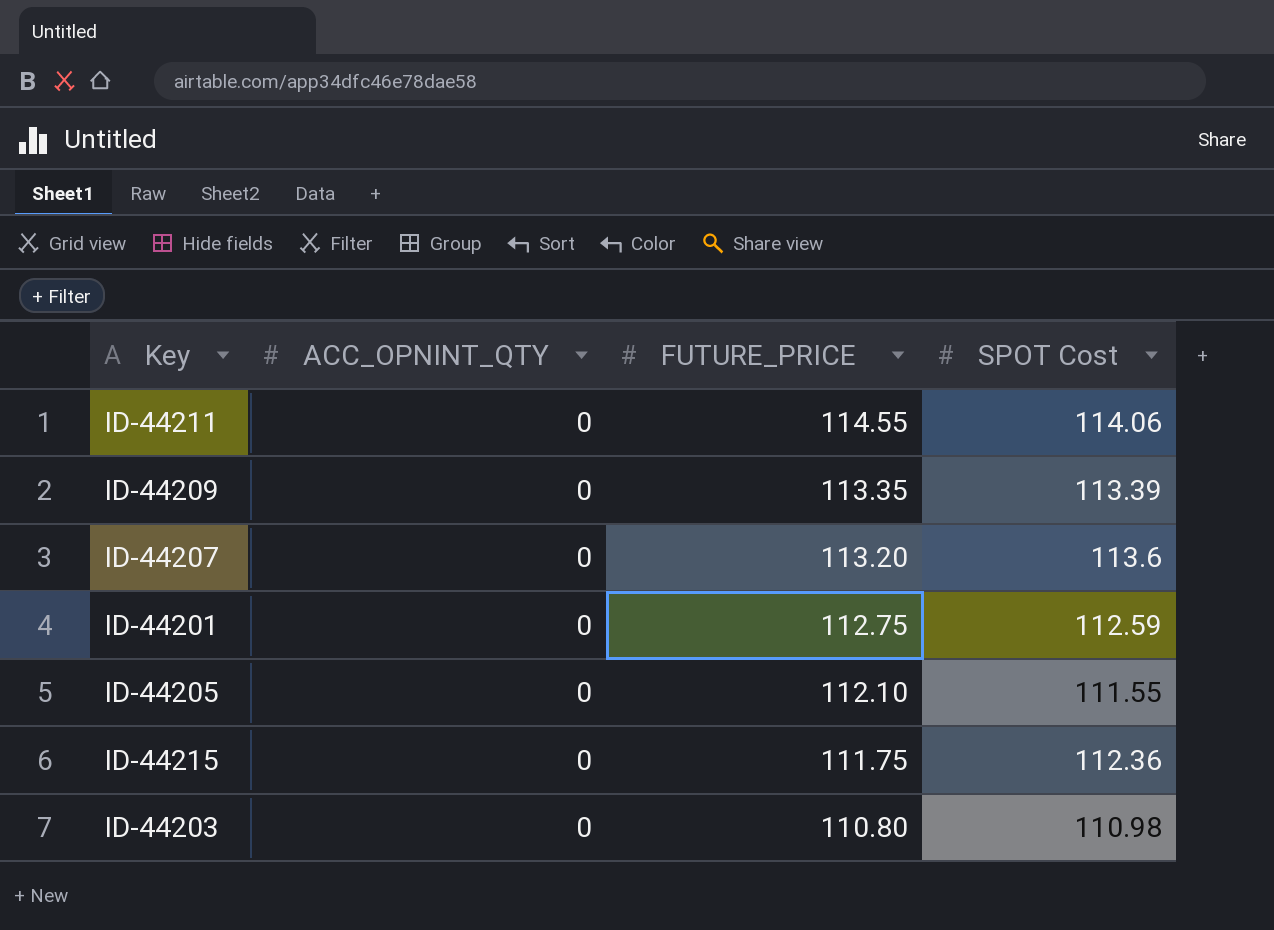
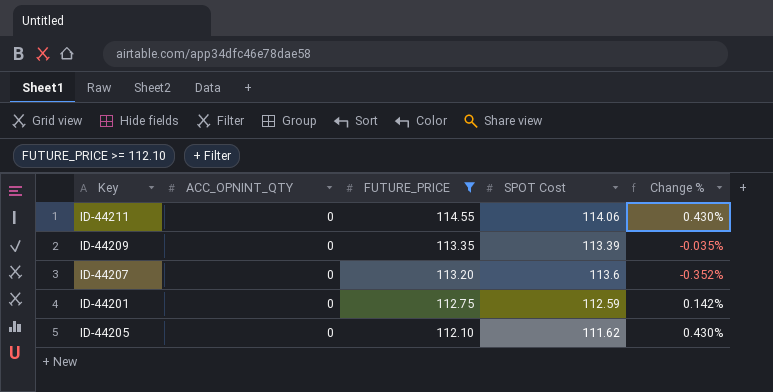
filter: none -> FUTURE_PRICE >= 112.10
column Change % | formula: none -> ([FUTURE_PRICE] - [SPOT Cost]) / [SPOT Cost]
ID-44205 | SPOT Cost: 111.55 -> 111.62

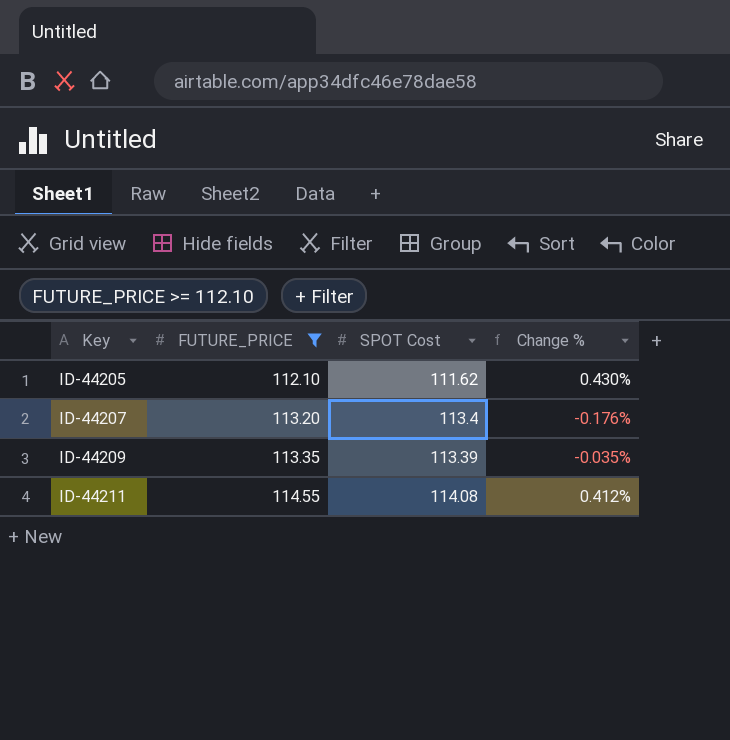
row order: FUTURE_PRICE descending -> Key ascending
column ACC_OPNINT_QTY | position: 2 -> none
row ID-44201: 0 | 112.75 | 112.59 | 0.142% -> none
ID-44207 | SPOT Cost: 113.6 -> 113.4
ID-44207 | Change %: -0.352% -> -0.176%
ID-44211 | SPOT Cost: 114.06 -> 114.08
ID-44211 | Change %: 0.430% -> 0.412%

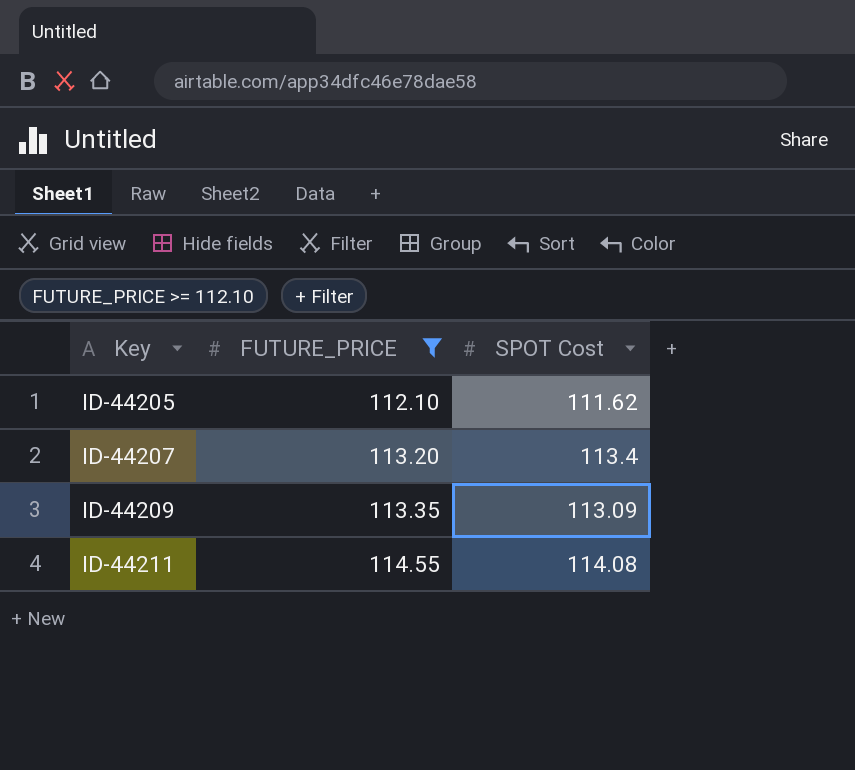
column Change % | formula: ([FUTURE_PRICE] - [SPOT Cost]) / [SPOT Cost] -> none
ID-44209 | SPOT Cost: 113.39 -> 113.09

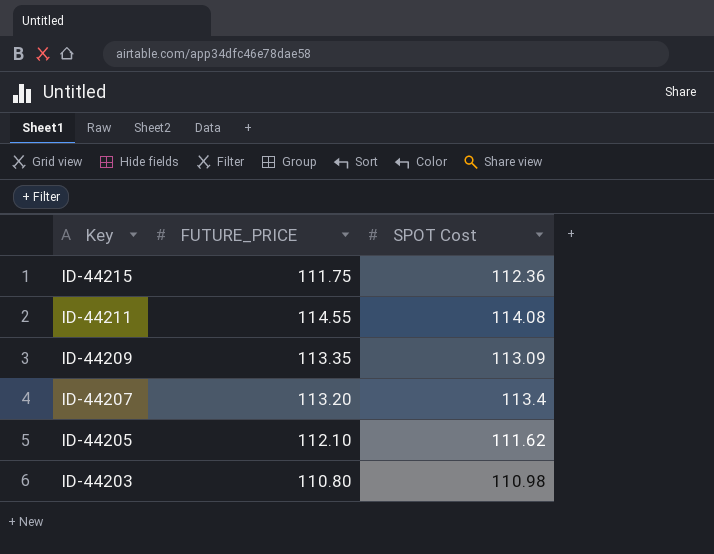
filter: FUTURE_PRICE >= 112.10 -> none
row order: Key ascending -> Key descending

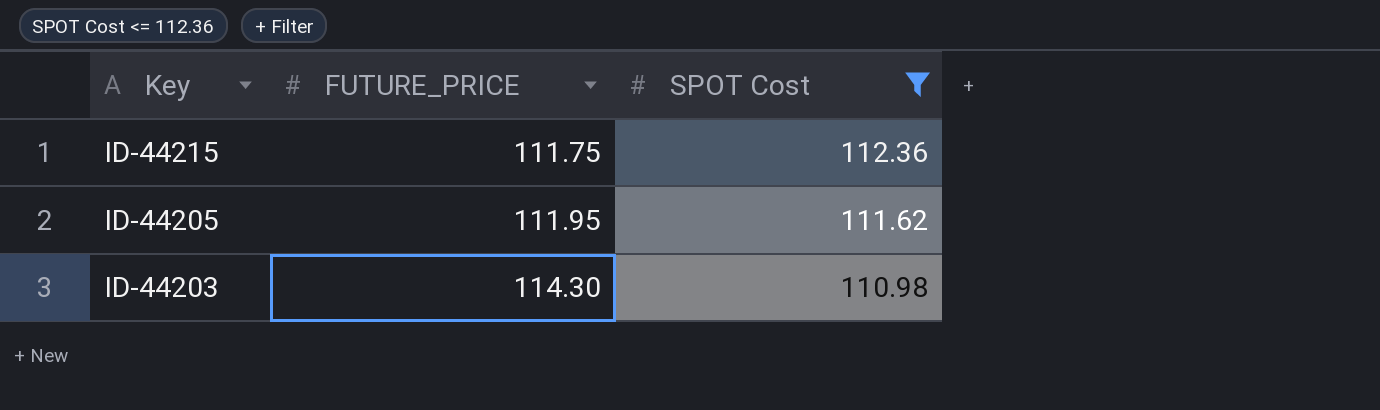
filter: none -> SPOT Cost <= 112.36
ID-44205 | FUTURE_PRICE: 112.10 -> 111.95
ID-44203 | FUTURE_PRICE: 110.80 -> 114.30

